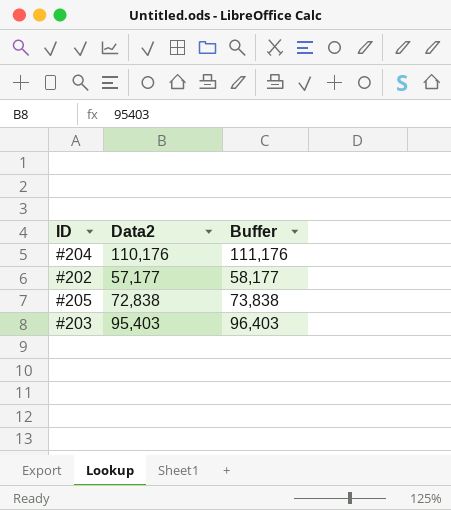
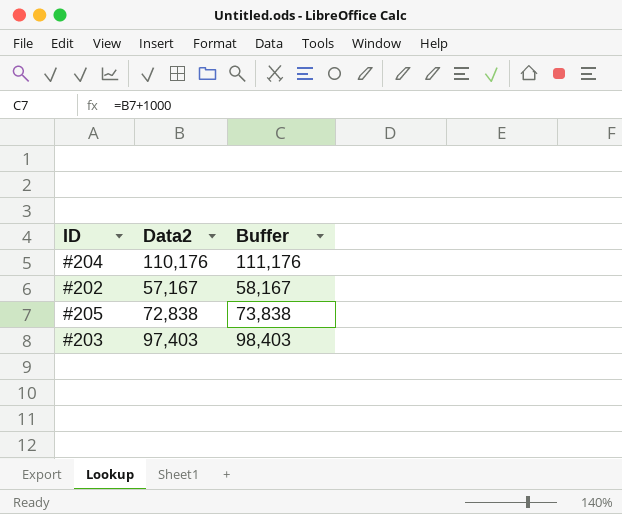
#202 | Data2: 57,177 -> 57,167
#202 | Buffer: 58,177 -> 58,167
#203 | Data2: 95,403 -> 97,403
#203 | Buffer: 96,403 -> 98,403

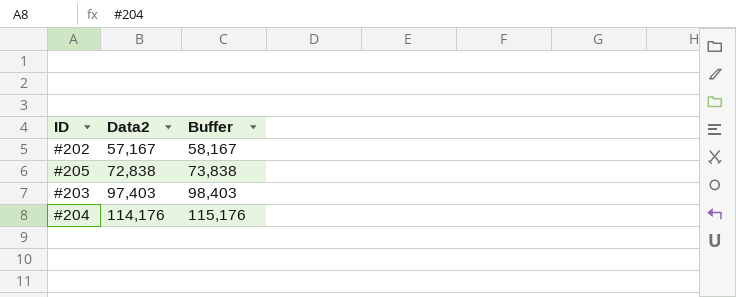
row order: none -> Data2 ascending
#204 | Data2: 110,176 -> 114,176
#204 | Buffer: 111,176 -> 115,176

